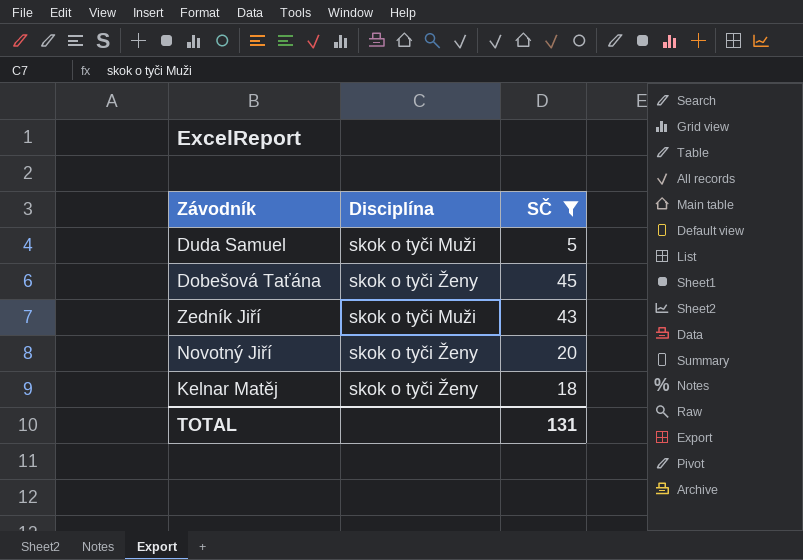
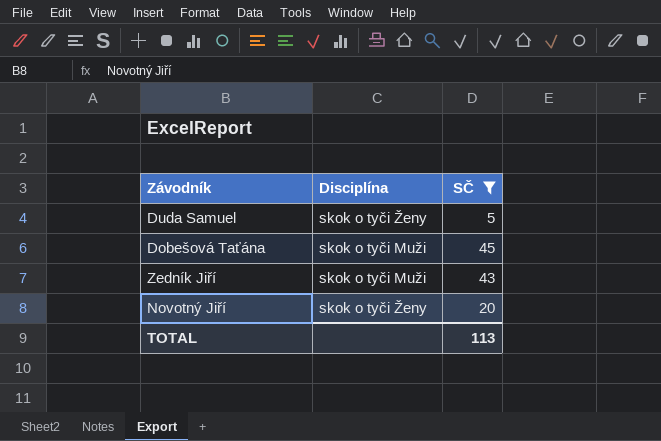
row Kelnar Matěj: skok o tyči Ženy | 18 -> none
Duda Samuel | Disciplína: skok o tyči Muži -> skok o tyči Ženy
Dobešová Taťána | Disciplína: skok o tyči Ženy -> skok o tyči Muži
TOTAL | SČ: 131 -> 113

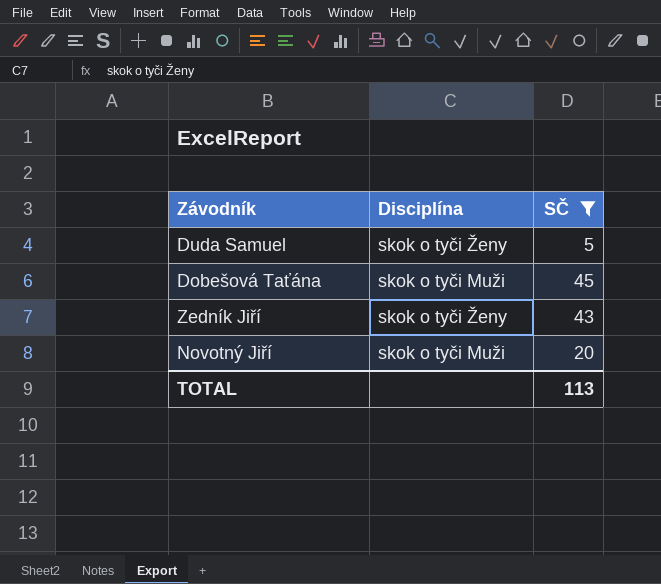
Zedník Jiří | Disciplína: skok o tyči Muži -> skok o tyči Ženy
Novotný Jiří | Disciplína: skok o tyči Ženy -> skok o tyči Muži

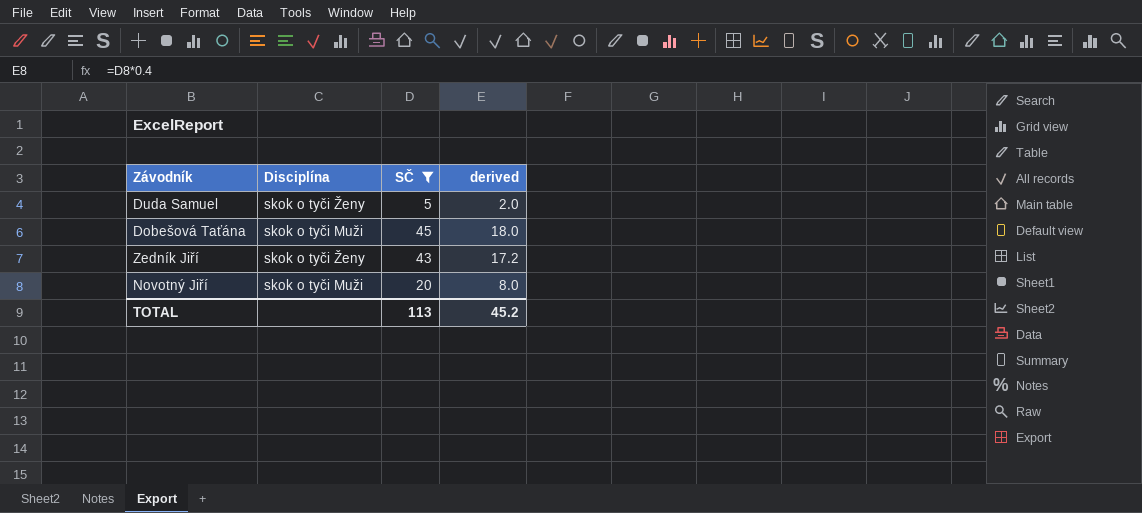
column derived | formula: none -> [SČ] * 0.4

